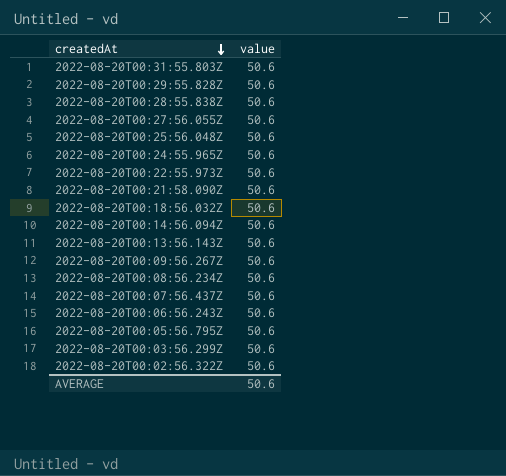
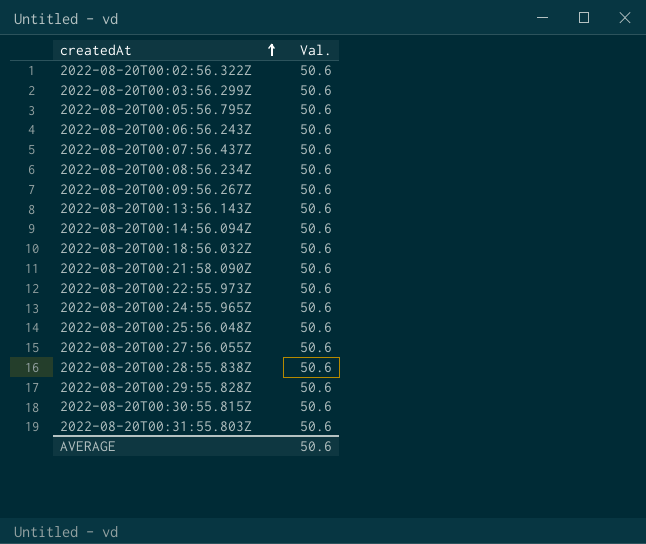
row order: createdAt descending -> createdAt ascending
column name: value -> Val.
row 2022-08-20T00:30:55.815Z: none -> 50.6

